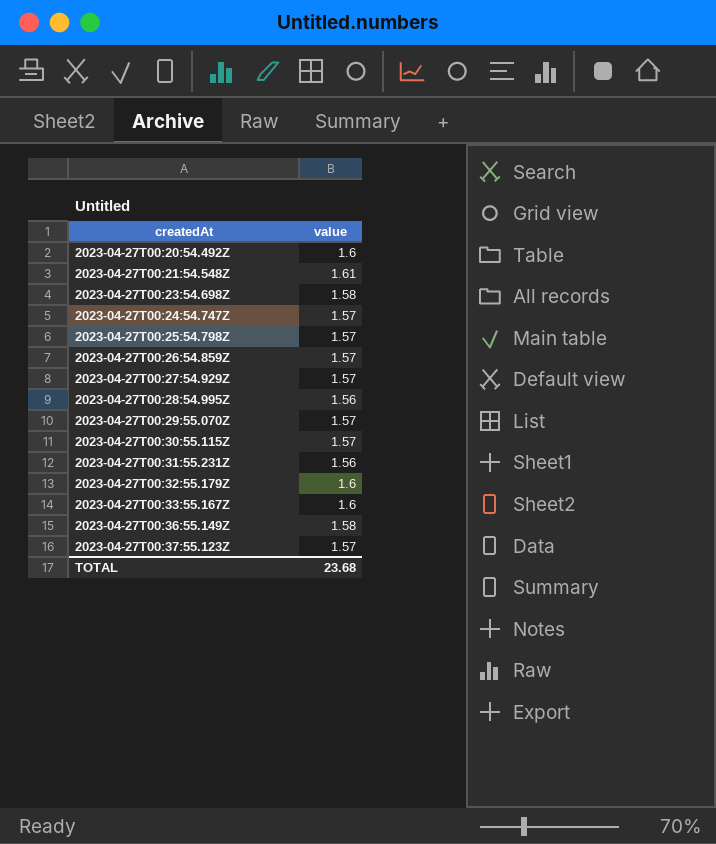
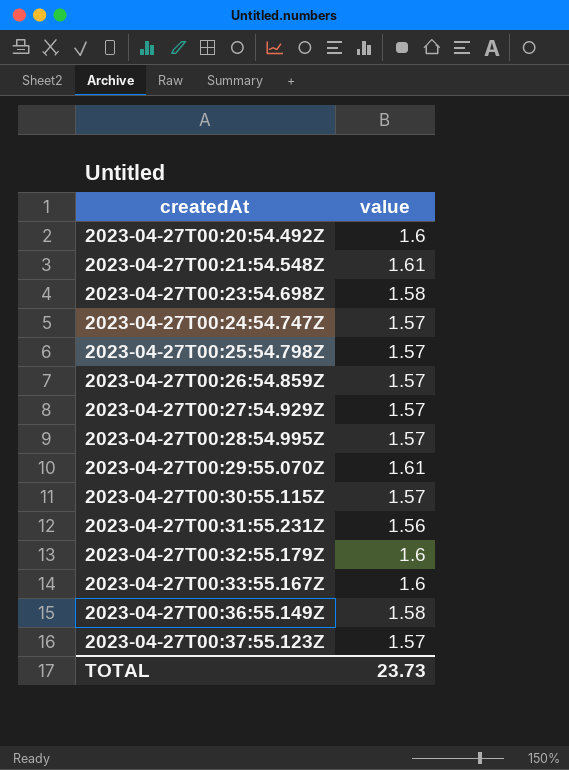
2023-04-27T00:28:54.995Z | value: 1.56 -> 1.57
2023-04-27T00:29:55.070Z | value: 1.57 -> 1.61
TOTAL | value: 23.68 -> 23.73

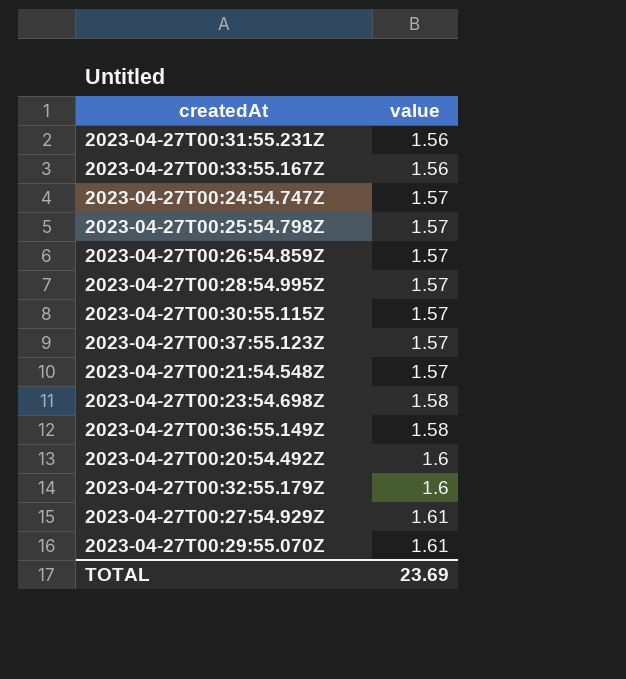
row order: createdAt ascending -> value ascending
2023-04-27T00:33:55.167Z | value: 1.6 -> 1.56
2023-04-27T00:21:54.548Z | value: 1.61 -> 1.57
2023-04-27T00:27:54.929Z | value: 1.57 -> 1.61
TOTAL | value: 23.73 -> 23.69

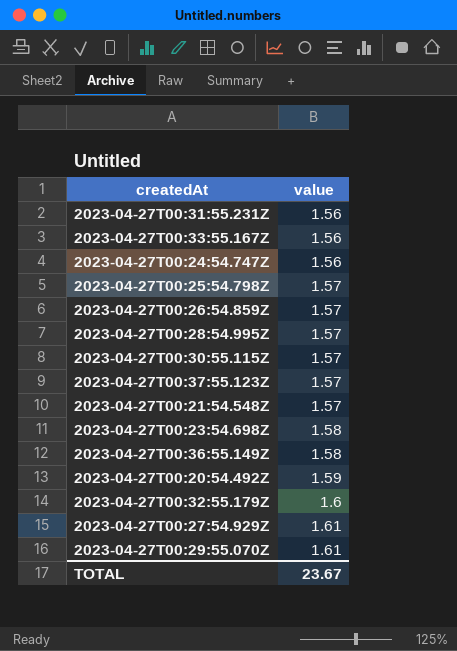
2023-04-27T00:24:54.747Z | value: 1.57 -> 1.56
2023-04-27T00:20:54.492Z | value: 1.6 -> 1.59
TOTAL | value: 23.69 -> 23.67

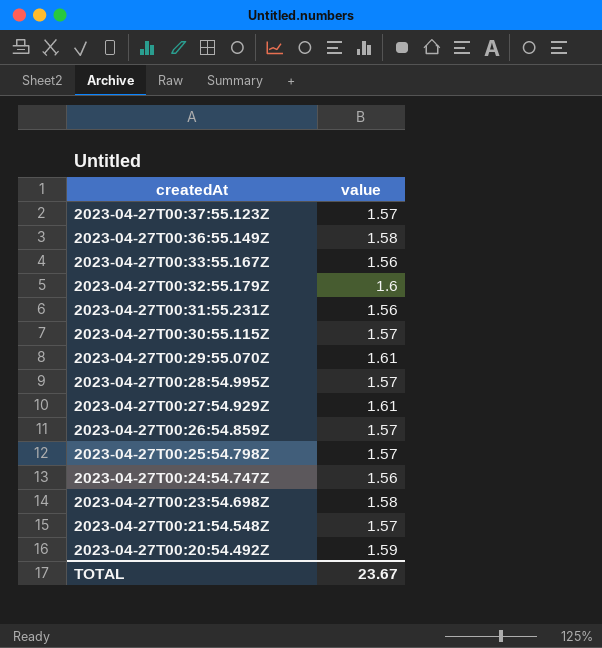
row order: value ascending -> createdAt descending

